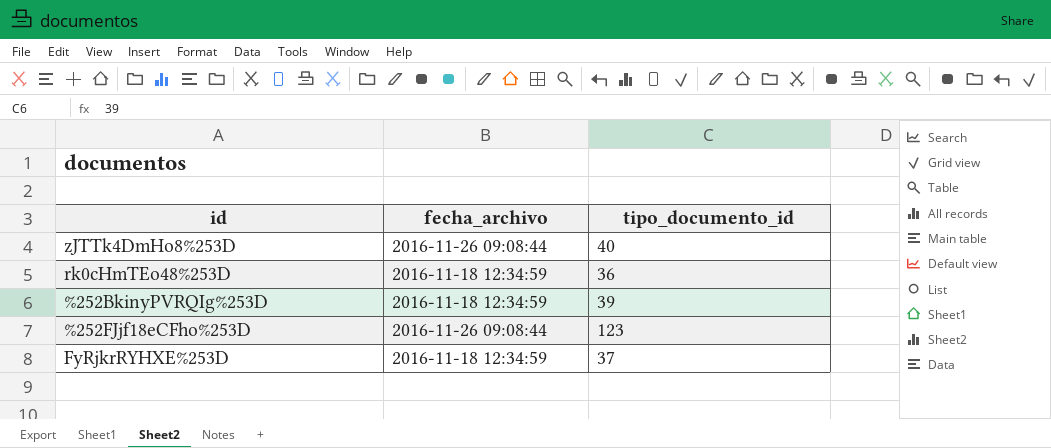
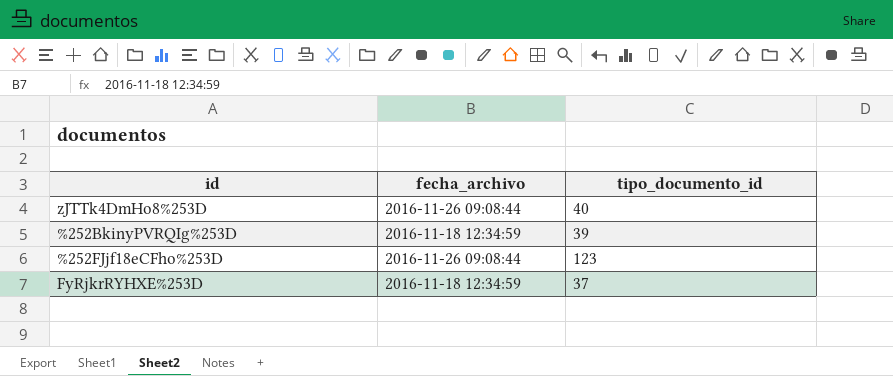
row rk0cHmTEo48%253D: 2016-11-18 12:34:59 | 36 -> none

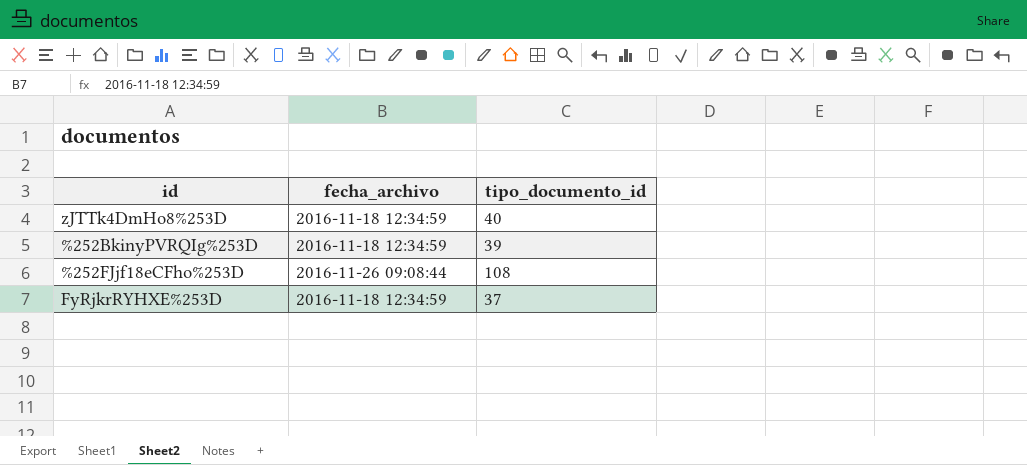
zJTTk4DmHo8%253D | fecha_archivo: 2016-11-26 09:08:44 -> 2016-11-18 12:34:59
%252FJjf18eCFho%253D | tipo_documento_id: 123 -> 108

